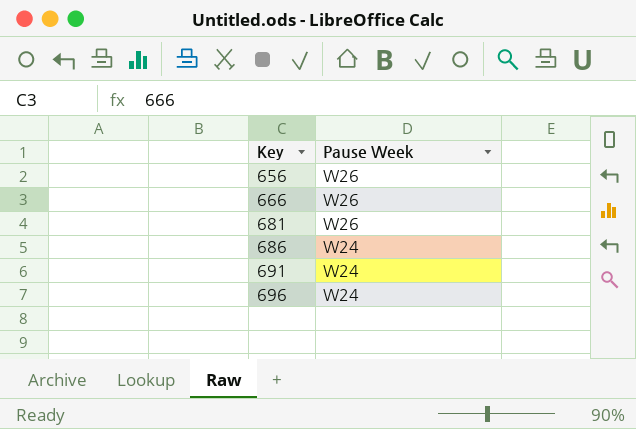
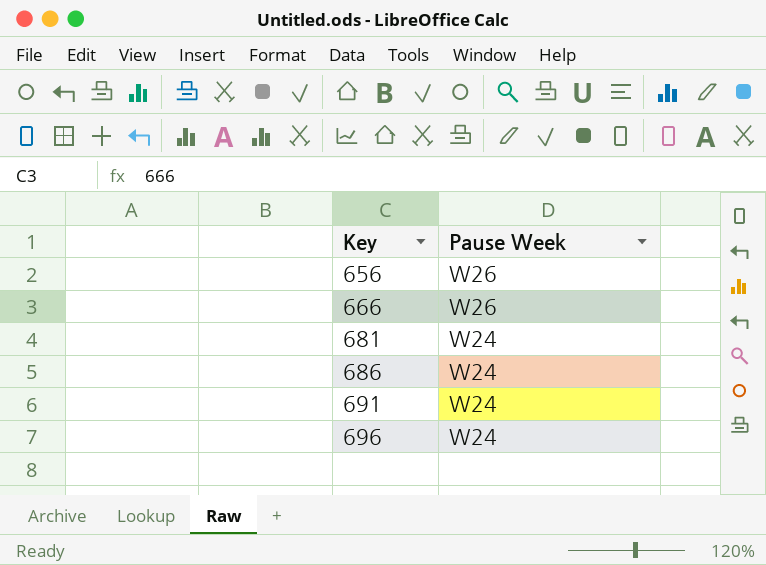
681 | Pause Week: W26 -> W24

